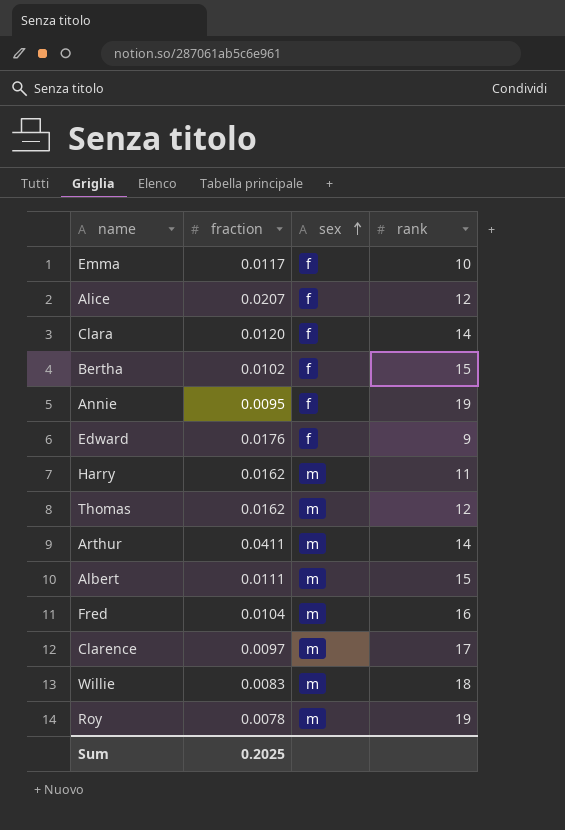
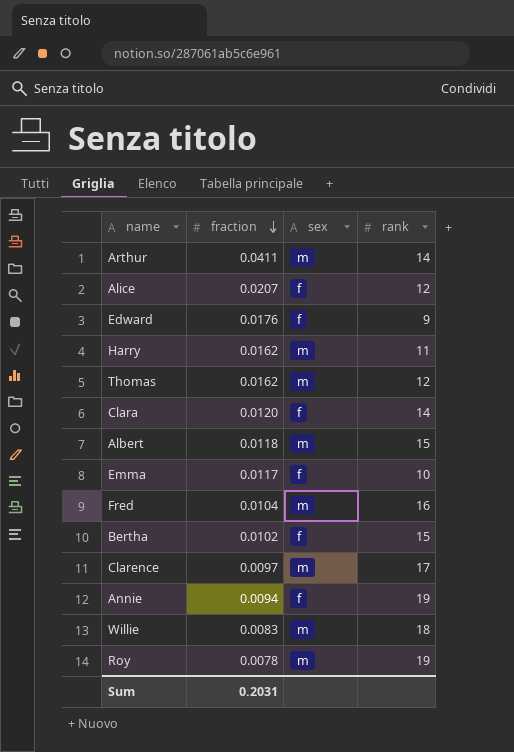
row order: sex ascending -> fraction descending
Albert | fraction: 0.0111 -> 0.0118
Annie | fraction: 0.0095 -> 0.0094
Sum | fraction: 0.2025 -> 0.2031

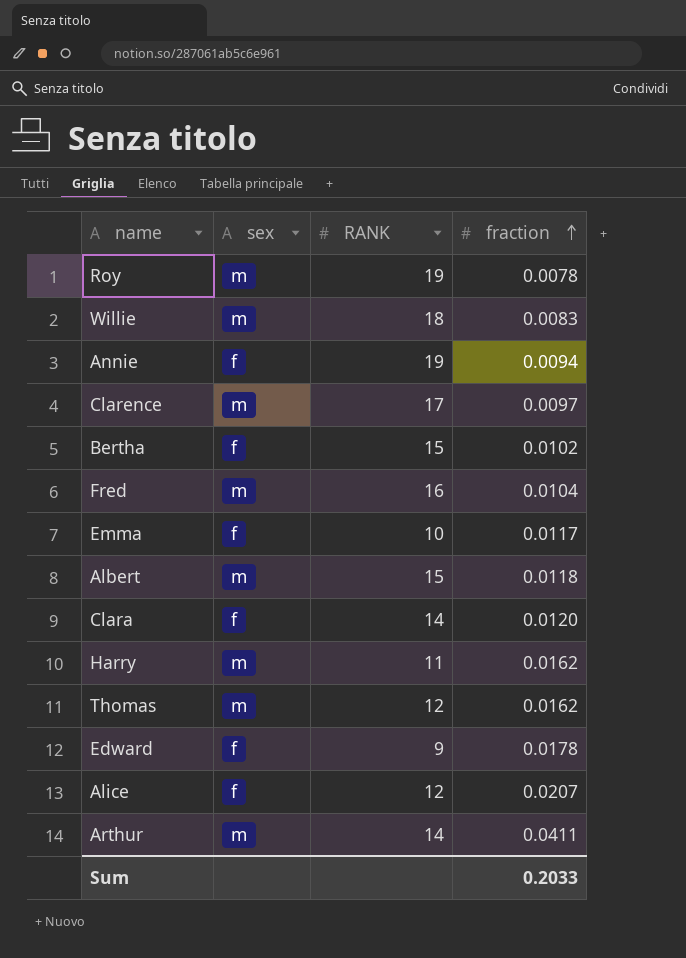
row order: fraction descending -> fraction ascending
column name: rank -> RANK
column fraction | position: 2 -> 4
Edward | fraction: 0.0176 -> 0.0178
Sum | fraction: 0.2031 -> 0.2033

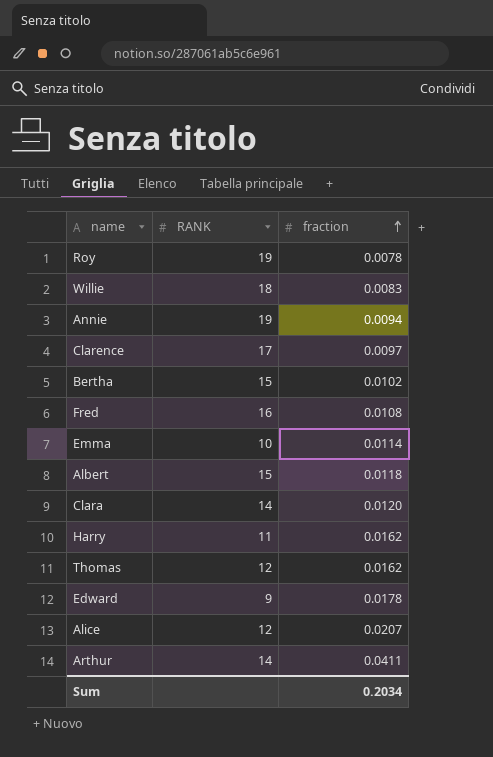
column sex | position: 2 -> none
Fred | fraction: 0.0104 -> 0.0108
Emma | fraction: 0.0117 -> 0.0114
Sum | fraction: 0.2033 -> 0.2034

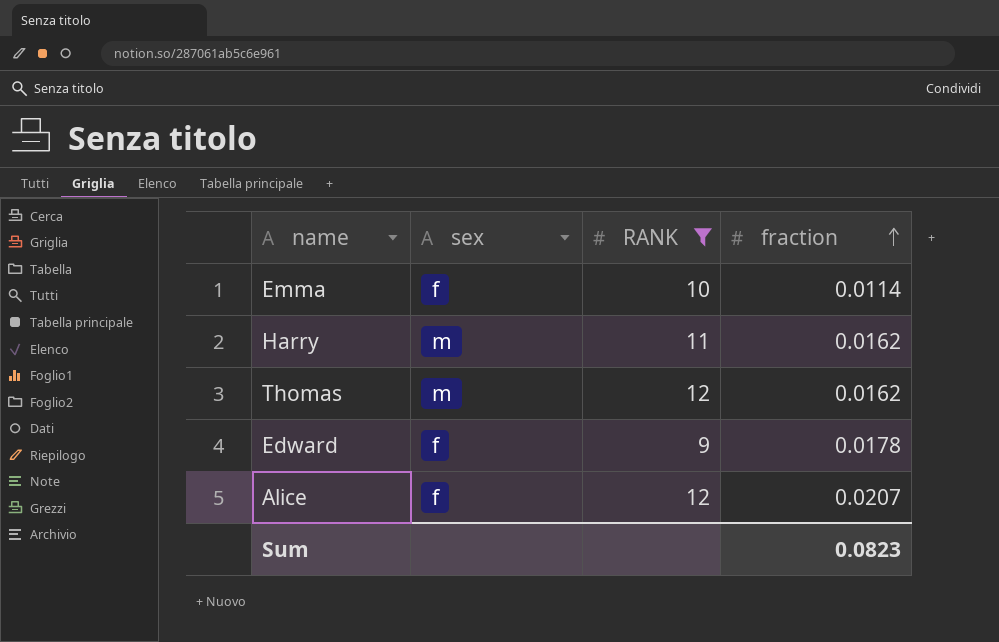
filter: none -> RANK <= 12
column sex | position: none -> 2
Sum | fraction: 0.2034 -> 0.0823

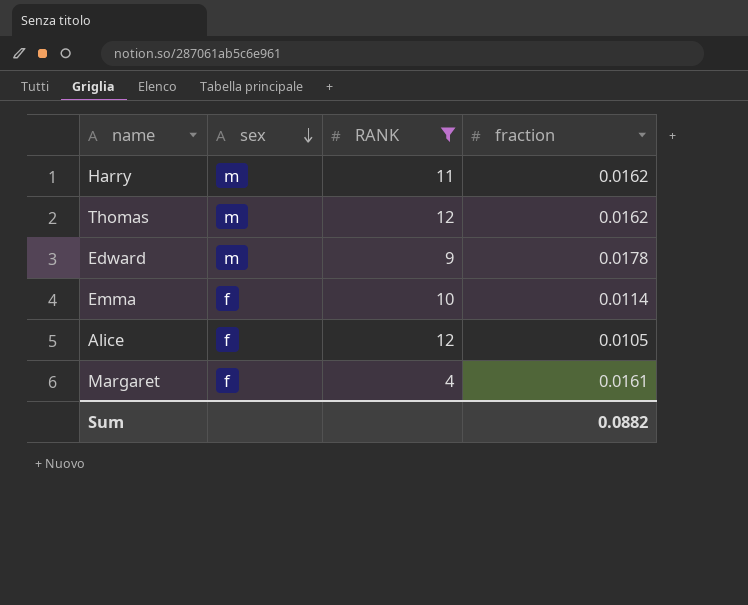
row order: fraction ascending -> sex descending
Edward | sex: f -> m
Alice | fraction: 0.0207 -> 0.0105
row Margaret: none -> f | 4 | 0.0161
Sum | fraction: 0.0823 -> 0.0882

